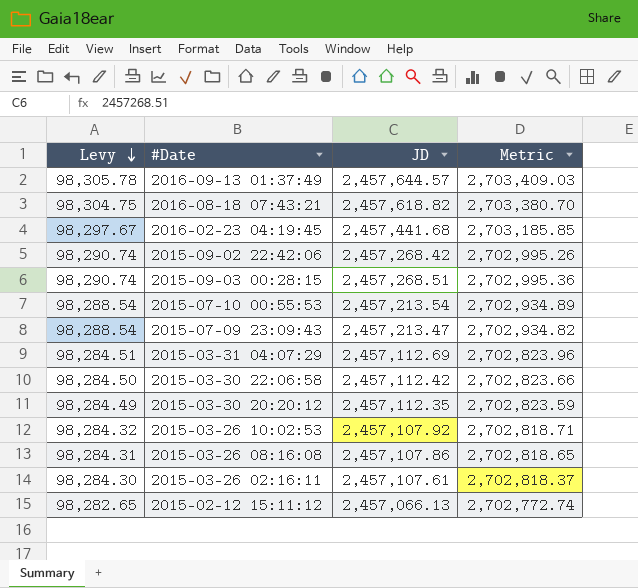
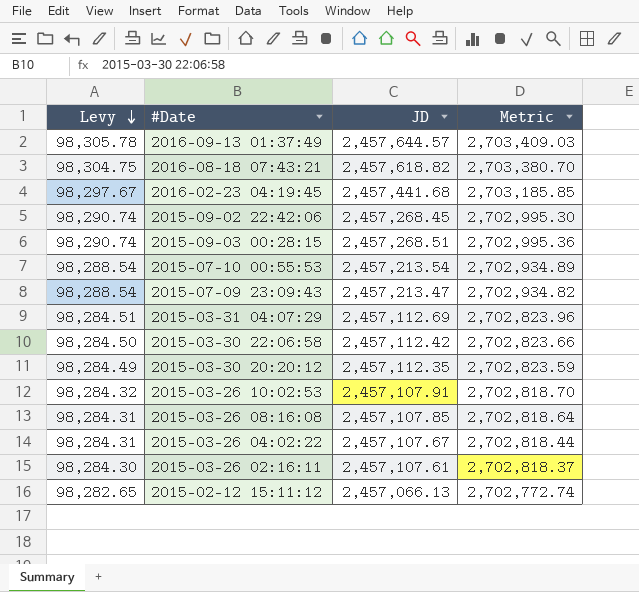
2015-09-02 22:42:06 | JD: 2,457,268.42 -> 2,457,268.45
2015-09-02 22:42:06 | Metric: 2,702,995.26 -> 2,702,995.30
2015-03-26 10:02:53 | JD: 2,457,107.92 -> 2,457,107.91
2015-03-26 10:02:53 | Metric: 2,702,818.71 -> 2,702,818.70
2015-03-26 08:16:08 | JD: 2,457,107.86 -> 2,457,107.85
2015-03-26 08:16:08 | Metric: 2,702,818.65 -> 2,702,818.64
row 2015-03-26 04:02:22: none -> 98,284.31 | 2,457,107.67 | 2,702,818.44

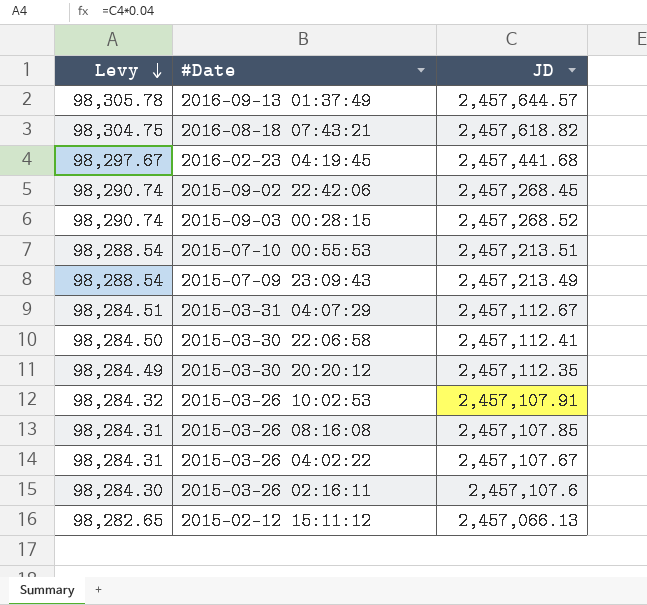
column Metric | formula: [JD] * 1.1 -> none
2015-09-03 00:28:15 | JD: 2,457,268.51 -> 2,457,268.52
2015-07-10 00:55:53 | JD: 2,457,213.54 -> 2,457,213.51
2015-07-09 23:09:43 | JD: 2,457,213.47 -> 2,457,213.49
2015-03-31 04:07:29 | JD: 2,457,112.69 -> 2,457,112.67
2015-03-30 22:06:58 | JD: 2,457,112.42 -> 2,457,112.41
2015-03-26 02:16:11 | JD: 2,457,107.61 -> 2,457,107.6

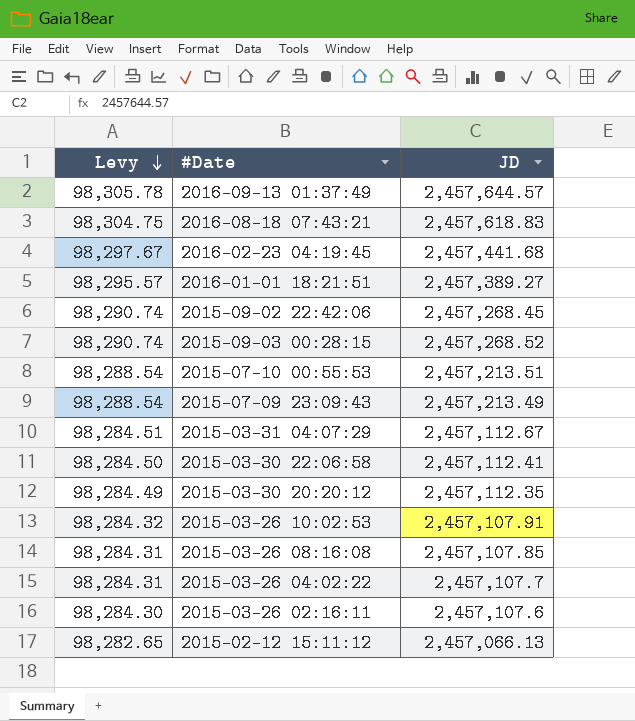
2016-08-18 07:43:21 | JD: 2,457,618.82 -> 2,457,618.83
row 2016-01-01 18:21:51: none -> 98,295.57 | 2,457,389.27
2015-03-26 04:02:22 | JD: 2,457,107.67 -> 2,457,107.7

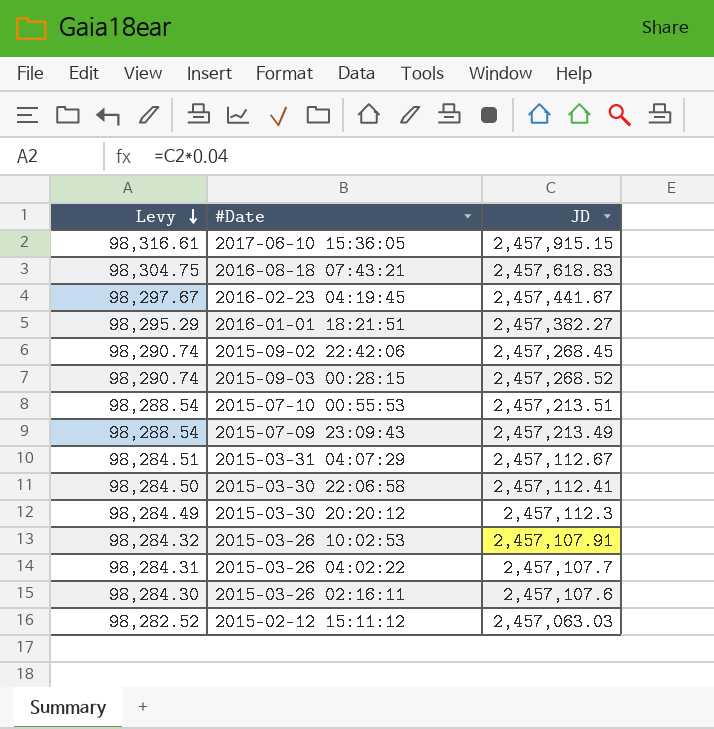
row 2016-09-13 01:37:49: 98,305.78 | 2,457,644.57 -> none
row 2015-03-26 08:16:08: 98,284.31 | 2,457,107.85 -> none
row 2017-06-10 15:36:05: none -> 98,316.61 | 2,457,915.15
2016-02-23 04:19:45 | JD: 2,457,441.68 -> 2,457,441.67
2016-01-01 18:21:51 | Levy: 98,295.57 -> 98,295.29
2016-01-01 18:21:51 | JD: 2,457,389.27 -> 2,457,382.27
2015-03-30 20:20:12 | JD: 2,457,112.35 -> 2,457,112.3
2015-02-12 15:11:12 | Levy: 98,282.65 -> 98,282.52
2015-02-12 15:11:12 | JD: 2,457,066.13 -> 2,457,063.03

